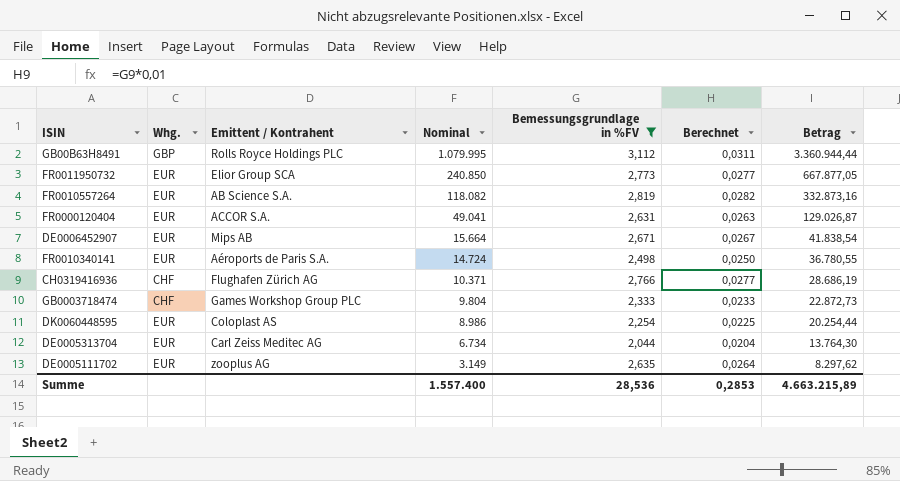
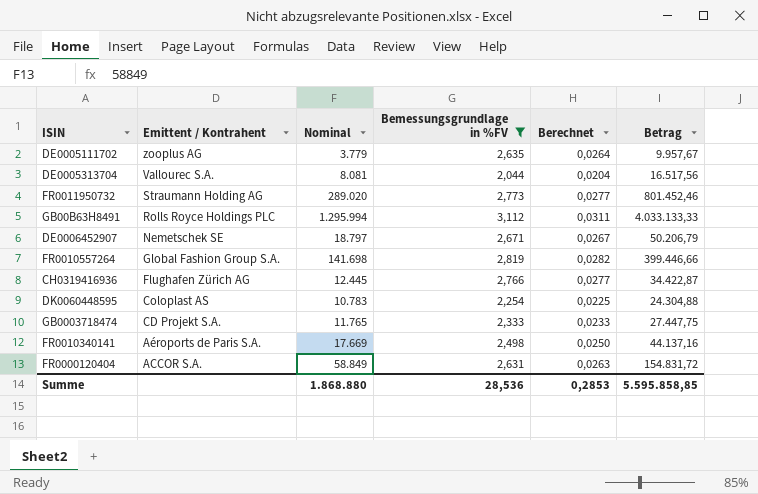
row order: Nominal descending -> Emittent / Kontrahent descending
column Whg. | position: 2 -> none
DE0005111702 | Nominal: 3.149 -> 3.779
DE0005111702 | Betrag: 8.297,62 -> 9.957,67
DE0005313704 | Emittent / Kontrahent: Carl Zeiss Meditec AG -> Vallourec S.A.
DE0005313704 | Nominal: 6.734 -> 8.081
DE0005313704 | Betrag: 13.764,30 -> 16.517,56
FR0011950732 | Emittent / Kontrahent: Elior Group SCA -> Straumann Holding AG
FR0011950732 | Nominal: 240.850 -> 289.020
FR0011950732 | Betrag: 667.877,05 -> 801.452,46
GB00B63H8491 | Nominal: 1.079.995 -> 1.295.994
GB00B63H8491 | Betrag: 3.360.944,44 -> 4.033.133,33
DE0006452907 | Emittent / Kontrahent: Mips AB -> Nemetschek SE
DE0006452907 | Nominal: 15.664 -> 18.797
DE0006452907 | Betrag: 41.838,54 -> 50.206,79
FR0010557264 | Emittent / Kontrahent: AB Science S.A. -> Global Fashion Group S.A.
FR0010557264 | Nominal: 118.082 -> 141.698
FR0010557264 | Betrag: 332.873,16 -> 399.446,66
CH0319416936 | Nominal: 10.371 -> 12.445
CH0319416936 | Betrag: 28.686,19 -> 34.422,87
DK0060448595 | Nominal: 8.986 -> 10.783
DK0060448595 | Betrag: 20.254,44 -> 24.304,88
GB0003718474 | Emittent / Kontrahent: Games Workshop Group PLC -> CD Projekt S.A.
GB0003718474 | Nominal: 9.804 -> 11.765
GB0003718474 | Betrag: 22.872,73 -> 27.447,75
FR0010340141 | Nominal: 14.724 -> 17.669
FR0010340141 | Betrag: 36.780,55 -> 44.137,16
FR0000120404 | Nominal: 49.041 -> 58.849
FR0000120404 | Betrag: 129.026,87 -> 154.831,72
Summe | Nominal: 1.557.400 -> 1.868.880
Summe | Betrag: 4.663.215,89 -> 5.595.858,85

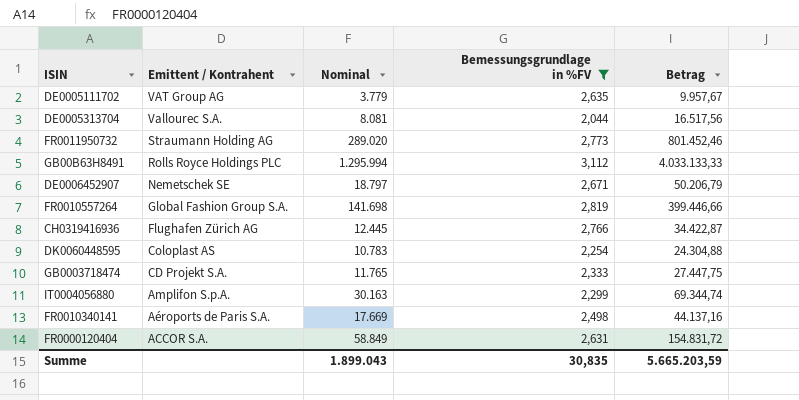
column Berechnet | formula: [Bemessungsgrundlage in %FV] * 0,01 -> none
DE0005111702 | Emittent / Kontrahent: zooplus AG -> VAT Group AG
row IT0004056880: none -> Amplifon S.p.A. | 30.163 | 2,299 | 69.344,74
Summe | Nominal: 1.868.880 -> 1.899.043
Summe | Bemessungsgrundlage in %FV: 28,536 -> 30,835
Summe | Betrag: 5.595.858,85 -> 5.665.203,59

